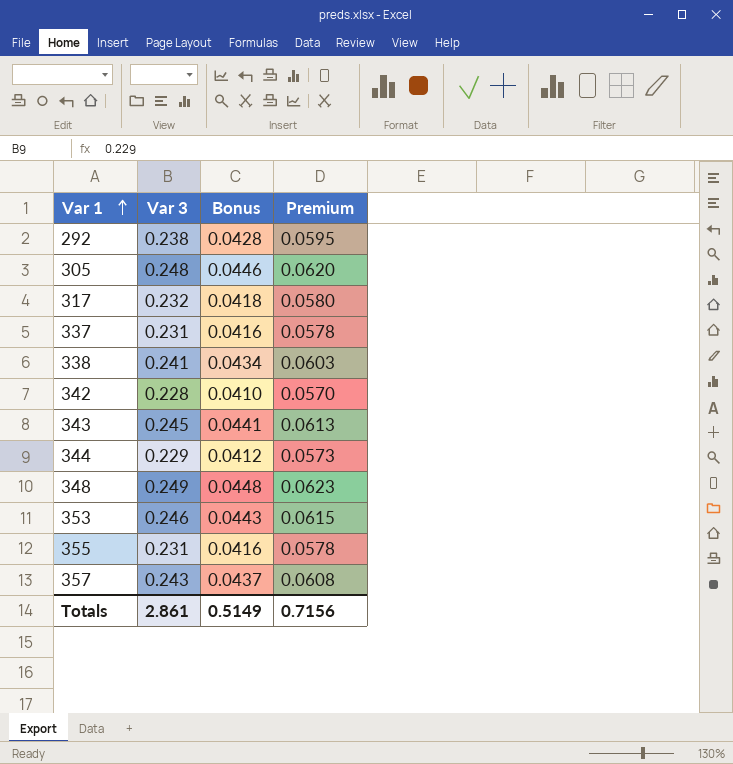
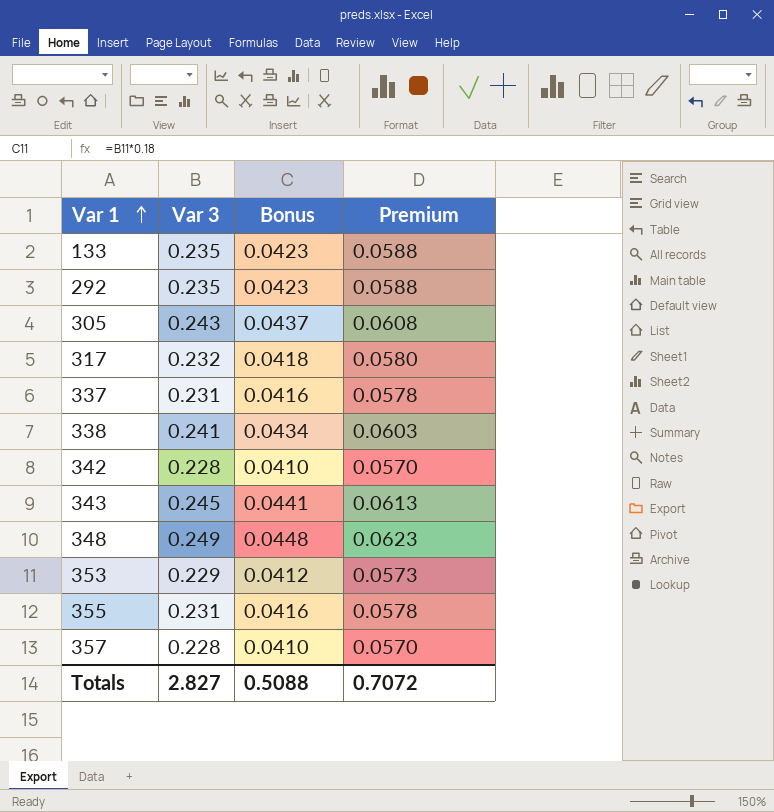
row 344: 0.229 | 0.0412 | 0.0573 -> none
row 133: none -> 0.235 | 0.0423 | 0.0588
292 | Var 3: 0.238 -> 0.235
292 | Bonus: 0.0428 -> 0.0423
292 | Premium: 0.0595 -> 0.0588
305 | Var 3: 0.248 -> 0.243
305 | Bonus: 0.0446 -> 0.0437
305 | Premium: 0.0620 -> 0.0608
353 | Var 3: 0.246 -> 0.229
353 | Bonus: 0.0443 -> 0.0412
353 | Premium: 0.0615 -> 0.0573
357 | Var 3: 0.243 -> 0.228
357 | Bonus: 0.0437 -> 0.0410
357 | Premium: 0.0608 -> 0.0570
Totals | Var 3: 2.861 -> 2.827
Totals | Bonus: 0.5149 -> 0.5088
Totals | Premium: 0.7156 -> 0.7072

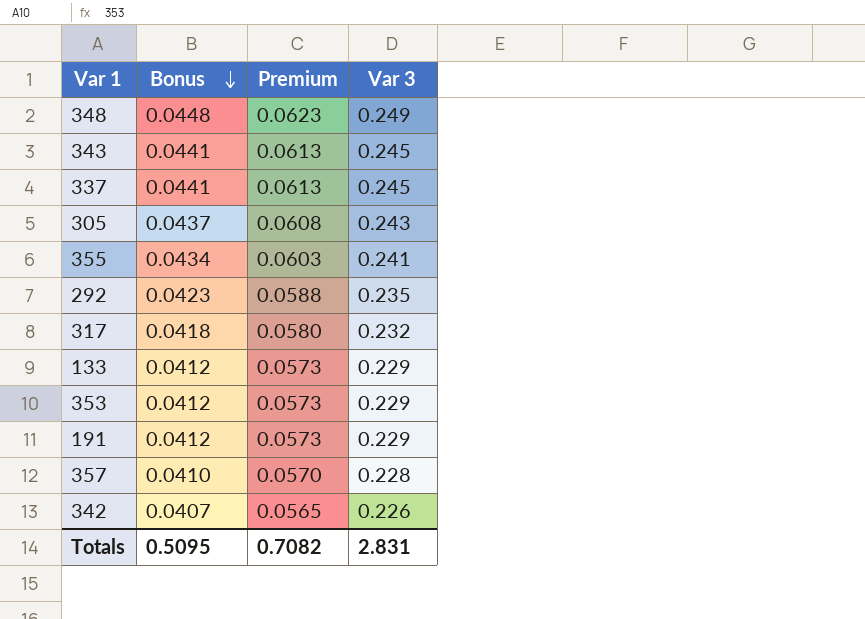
row order: Var 1 ascending -> Bonus descending
column Var 3 | position: 2 -> 4
row 338: 0.241 | 0.0434 | 0.0603 -> none
337 | Bonus: 0.0416 -> 0.0441
337 | Premium: 0.0578 -> 0.0613
337 | Var 3: 0.231 -> 0.245
355 | Bonus: 0.0416 -> 0.0434
355 | Premium: 0.0578 -> 0.0603
355 | Var 3: 0.231 -> 0.241
133 | Bonus: 0.0423 -> 0.0412
133 | Premium: 0.0588 -> 0.0573
133 | Var 3: 0.235 -> 0.229
row 191: none -> 0.0412 | 0.0573 | 0.229
342 | Bonus: 0.0410 -> 0.0407
342 | Premium: 0.0570 -> 0.0565
342 | Var 3: 0.228 -> 0.226
Totals | Bonus: 0.5088 -> 0.5095
Totals | Premium: 0.7072 -> 0.7082
Totals | Var 3: 2.827 -> 2.831

